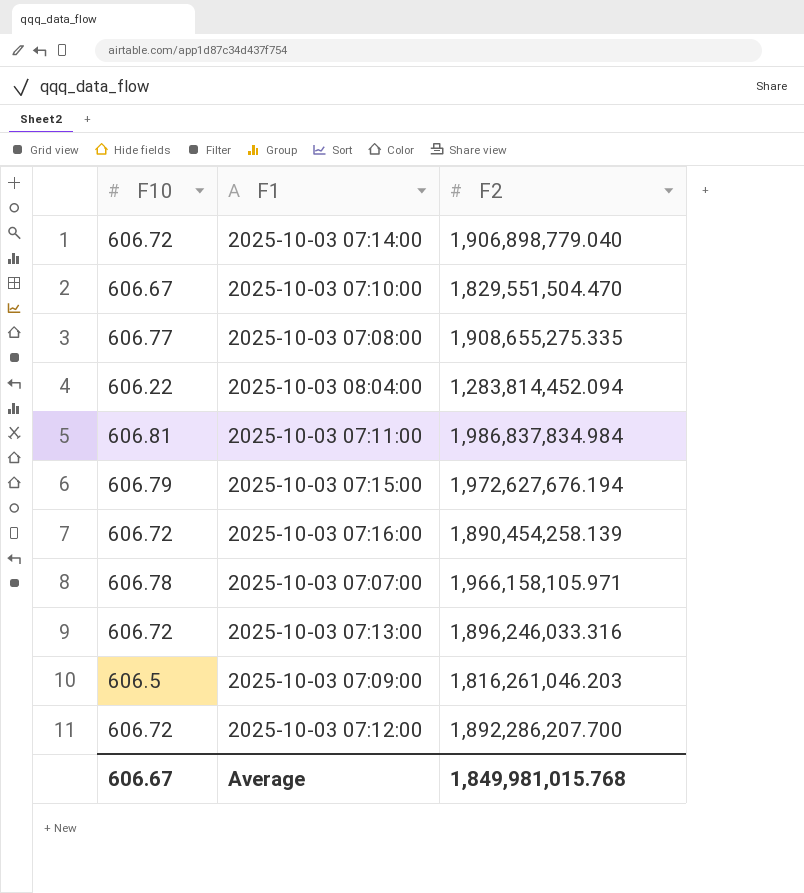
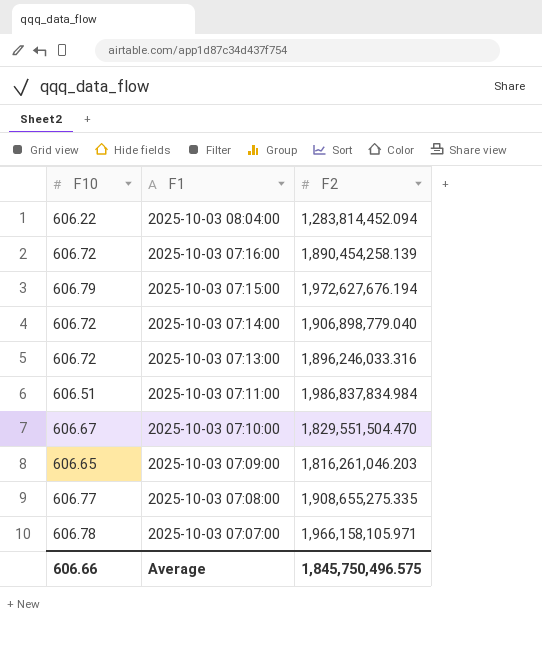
row order: none -> F1 descending
row 2025-10-03 07:12:00: 606.72 | 1,892,286,207.700 -> none
2025-10-03 07:11:00 | F10: 606.81 -> 606.51
2025-10-03 07:09:00 | F10: 606.5 -> 606.65
Average | F10: 606.67 -> 606.66
Average | F2: 1,849,981,015.768 -> 1,845,750,496.575

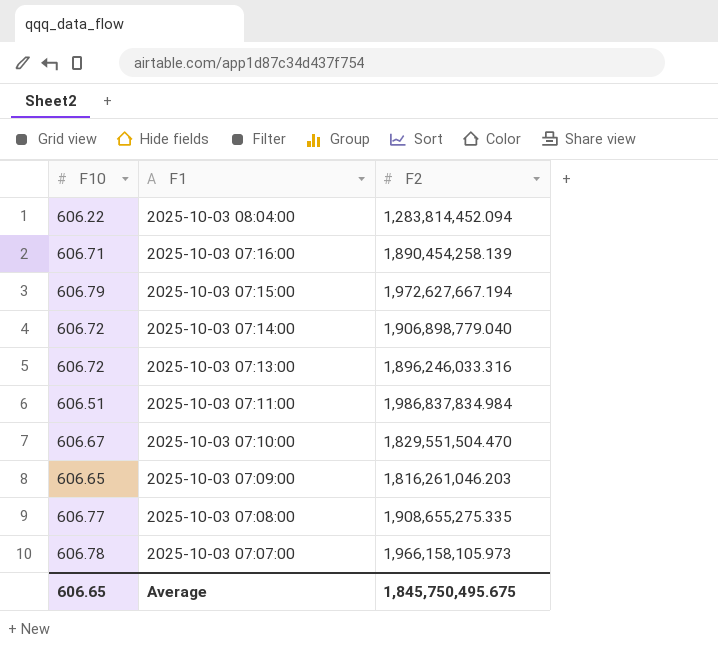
2025-10-03 07:16:00 | F10: 606.72 -> 606.71
2025-10-03 07:15:00 | F2: 1,972,627,676.194 -> 1,972,627,667.194
2025-10-03 07:07:00 | F2: 1,966,158,105.971 -> 1,966,158,105.973
Average | F10: 606.66 -> 606.65
Average | F2: 1,845,750,496.575 -> 1,845,750,495.675

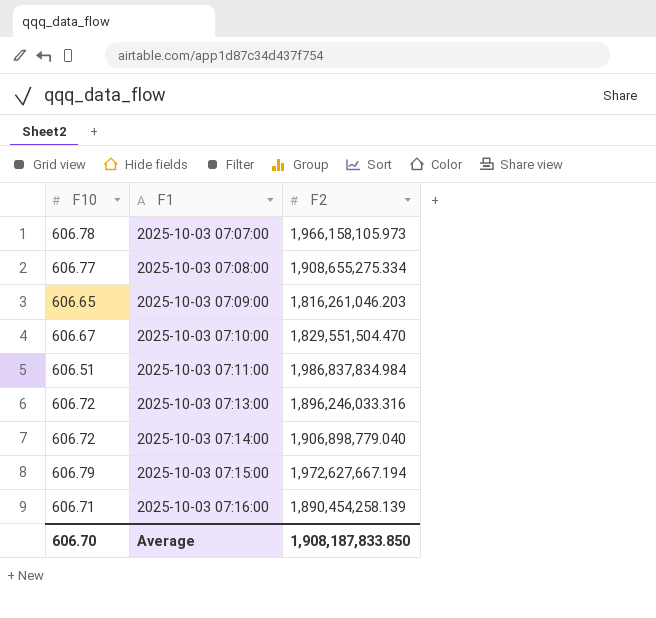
row order: F1 descending -> F1 ascending
row 2025-10-03 08:04:00: 606.22 | 1,283,814,452.094 -> none
2025-10-03 07:08:00 | F2: 1,908,655,275.335 -> 1,908,655,275.334
Average | F10: 606.65 -> 606.70
Average | F2: 1,845,750,495.675 -> 1,908,187,833.850

